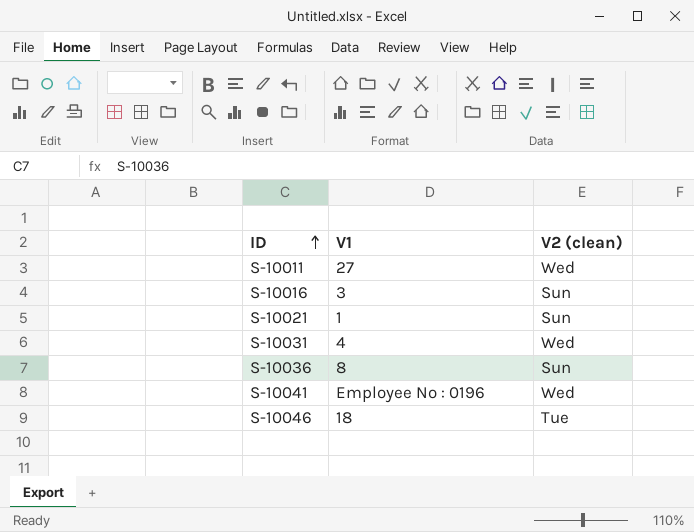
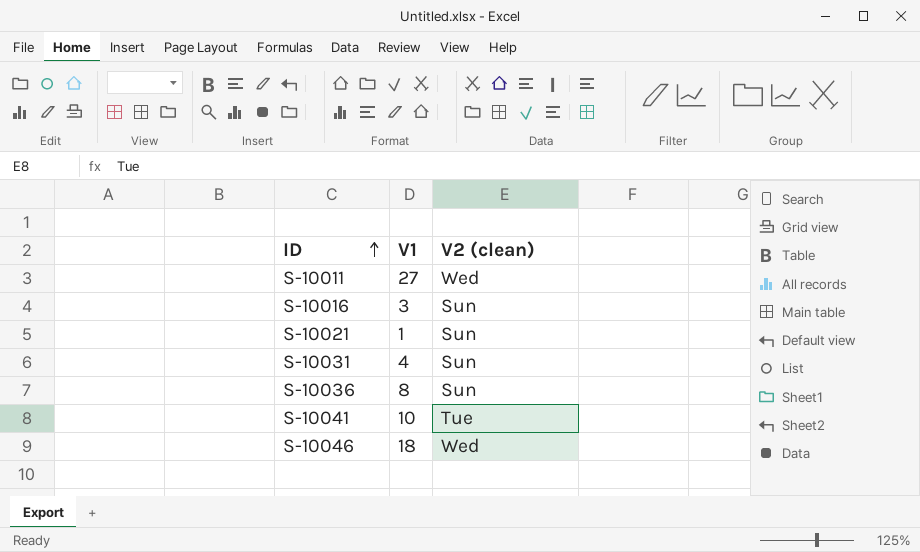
S-10031 | V2 (clean): Wed -> Sun
S-10041 | V1: Employee No : 0196 -> 10
S-10041 | V2 (clean): Wed -> Tue
S-10046 | V2 (clean): Tue -> Wed

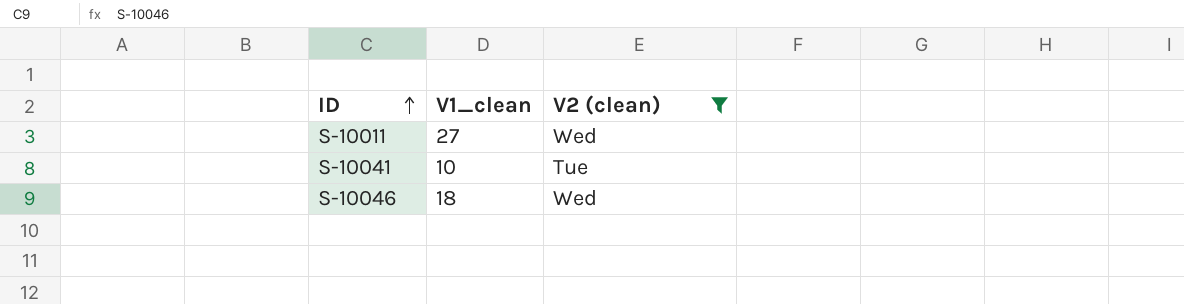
filter: none -> V2 (clean) != Sun
column name: V1 -> V1_clean

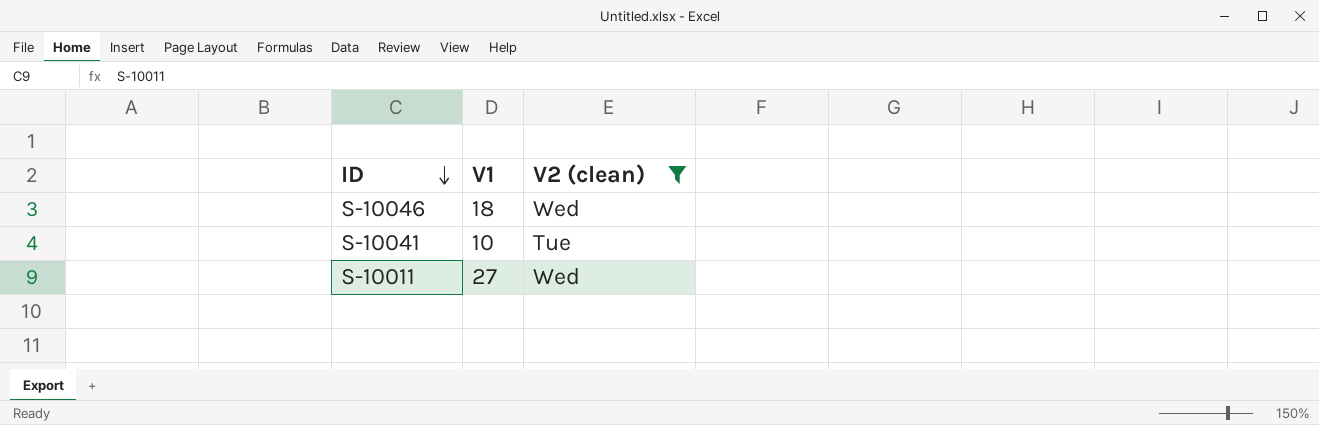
row order: ID ascending -> ID descending
column name: V1_clean -> V1

